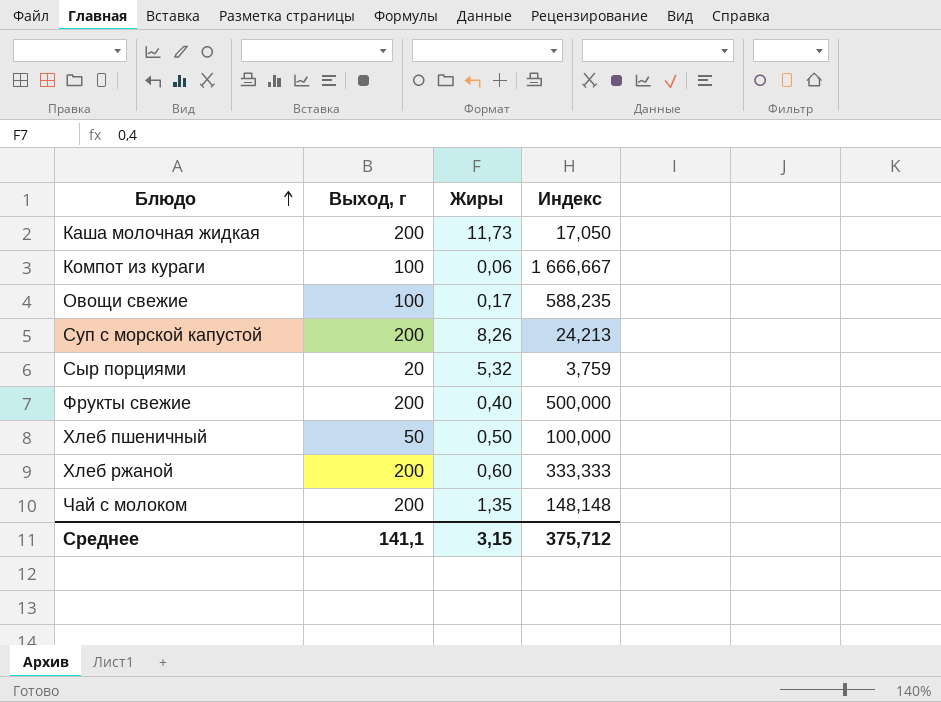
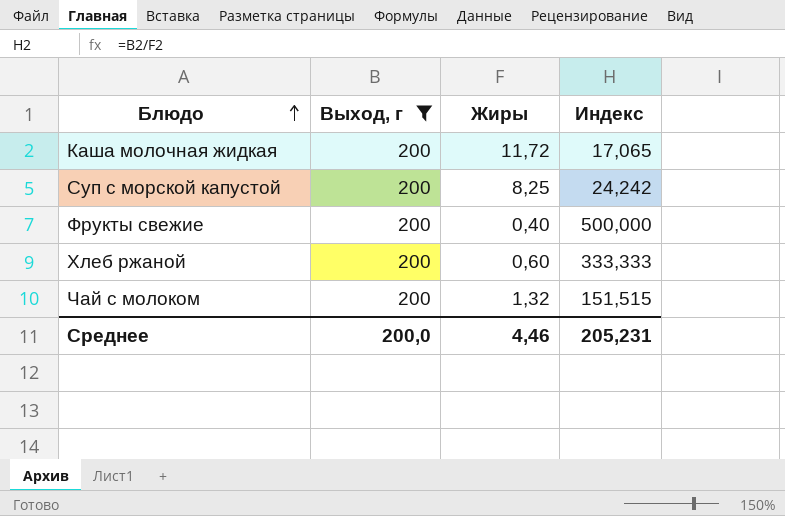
filter: none -> Выход, г = 200
Каша молочная жидкая | Жиры: 11,73 -> 11,72
Каша молочная жидкая | Индекс: 17,050 -> 17,065
Суп с морской капустой | Жиры: 8,26 -> 8,25
Суп с морской капустой | Индекс: 24,213 -> 24,242
Чай с молоком | Жиры: 1,35 -> 1,32
Чай с молоком | Индекс: 148,148 -> 151,515
Среднее | Выход, г: 141,1 -> 200,0
Среднее | Жиры: 3,15 -> 4,46
Среднее | Индекс: 375,712 -> 205,231

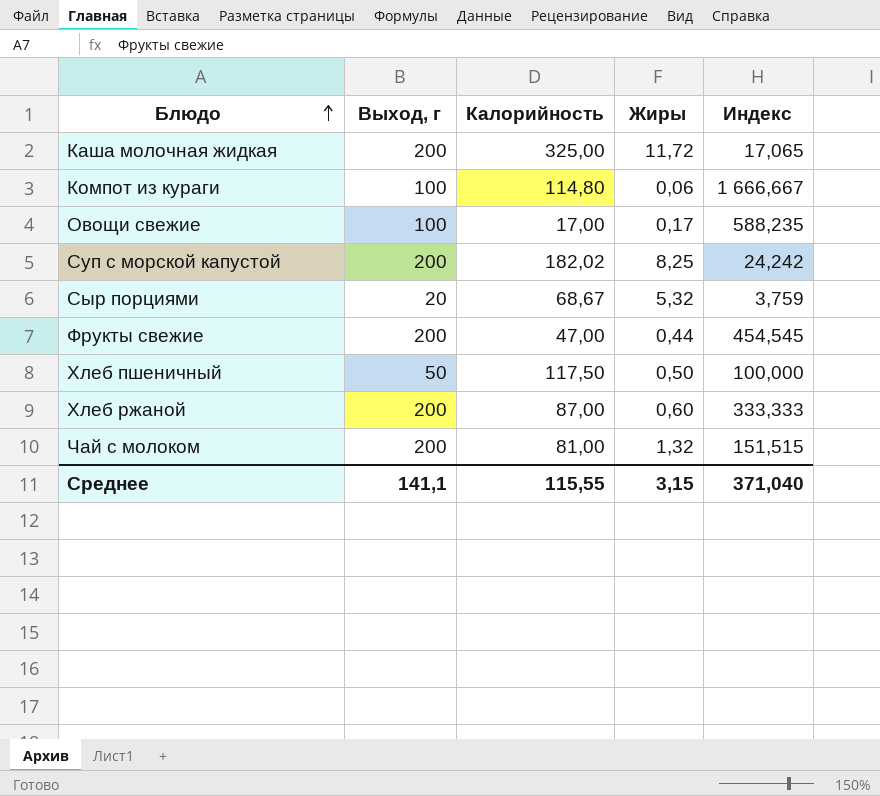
filter: Выход, г = 200 -> none
column Калорийность | position: none -> 3
Фрукты свежие | Жиры: 0,40 -> 0,44
Фрукты свежие | Индекс: 500,000 -> 454,545
Среднее | Выход, г: 200,0 -> 141,1
Среднее | Жиры: 4,46 -> 3,15
Среднее | Индекс: 205,231 -> 371,040

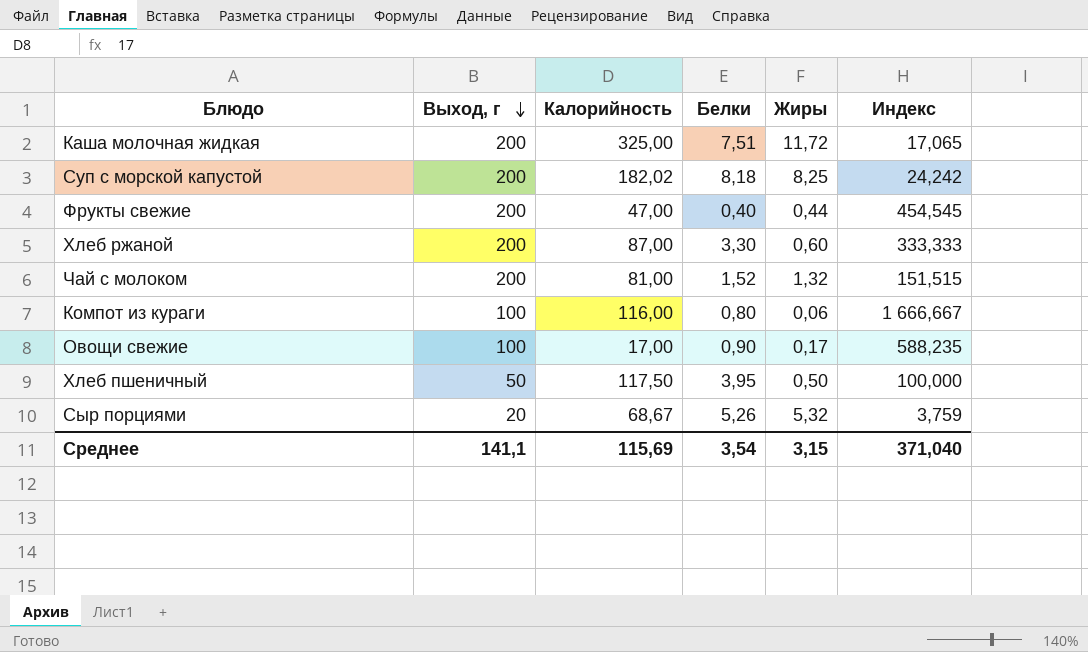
row order: Блюдо ascending -> Выход, г descending
column Белки | position: none -> 4
Компот из кураги | Калорийность: 114,80 -> 116,00
Среднее | Калорийность: 115,55 -> 115,69

